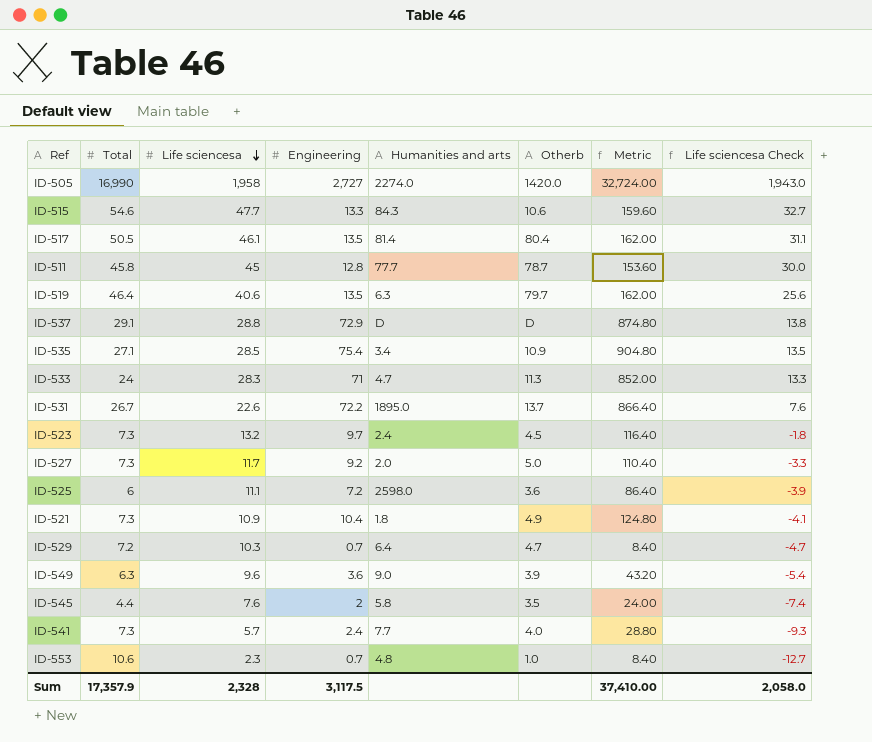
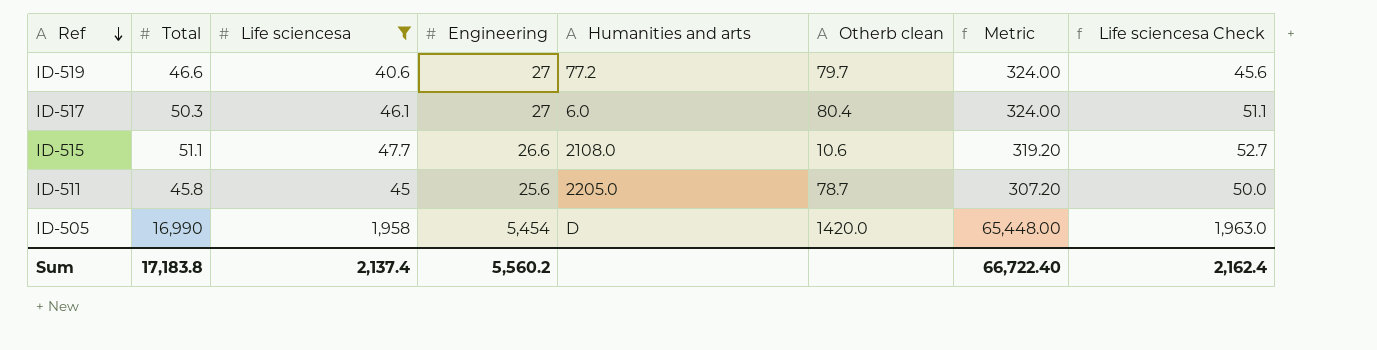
filter: none -> Life sciencesa >= 40.6
row order: Life sciencesa descending -> Ref descending
column name: Otherb -> Otherb clean
column Life sciencesa Check | formula: [Life sciencesa] - 15 -> [Life sciencesa] + 5
ID-519 | Total: 46.4 -> 46.6
ID-519 | Engineering: 13.5 -> 27
ID-519 | Humanities and arts: 6.3 -> 77.2
ID-519 | Metric: 162.00 -> 324.00
ID-517 | Total: 50.5 -> 50.3
ID-517 | Engineering: 13.5 -> 27
ID-517 | Humanities and arts: 81.4 -> 6.0
ID-517 | Metric: 162.00 -> 324.00
ID-515 | Total: 54.6 -> 51.1
ID-515 | Engineering: 13.3 -> 26.6
ID-515 | Humanities and arts: 84.3 -> 2108.0
ID-515 | Metric: 159.60 -> 319.20
ID-511 | Engineering: 12.8 -> 25.6
ID-511 | Humanities and arts: 77.7 -> 2205.0
ID-511 | Metric: 153.60 -> 307.20
ID-505 | Engineering: 2,727 -> 5,454
ID-505 | Humanities and arts: 2274.0 -> D
ID-505 | Metric: 32,724.00 -> 65,448.00
Sum | Total: 17,357.9 -> 17,183.8
Sum | Life sciencesa: 2,328 -> 2,137.4
Sum | Engineering: 3,117.5 -> 5,560.2
Sum | Metric: 37,410.00 -> 66,722.40
Sum | Life sciencesa Check: 2,058.0 -> 2,162.4

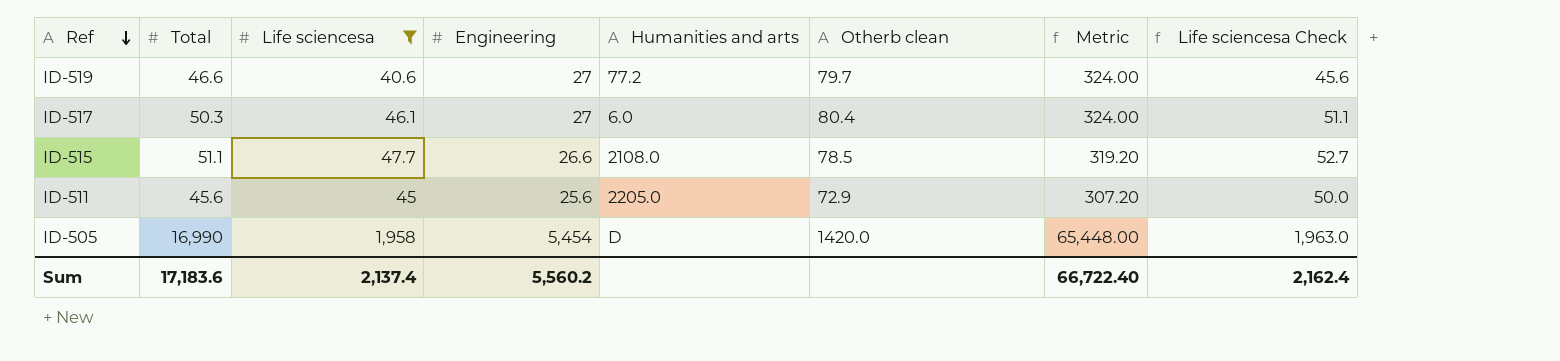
ID-515 | Otherb clean: 10.6 -> 78.5
ID-511 | Total: 45.8 -> 45.6
ID-511 | Otherb clean: 78.7 -> 72.9
Sum | Total: 17,183.8 -> 17,183.6

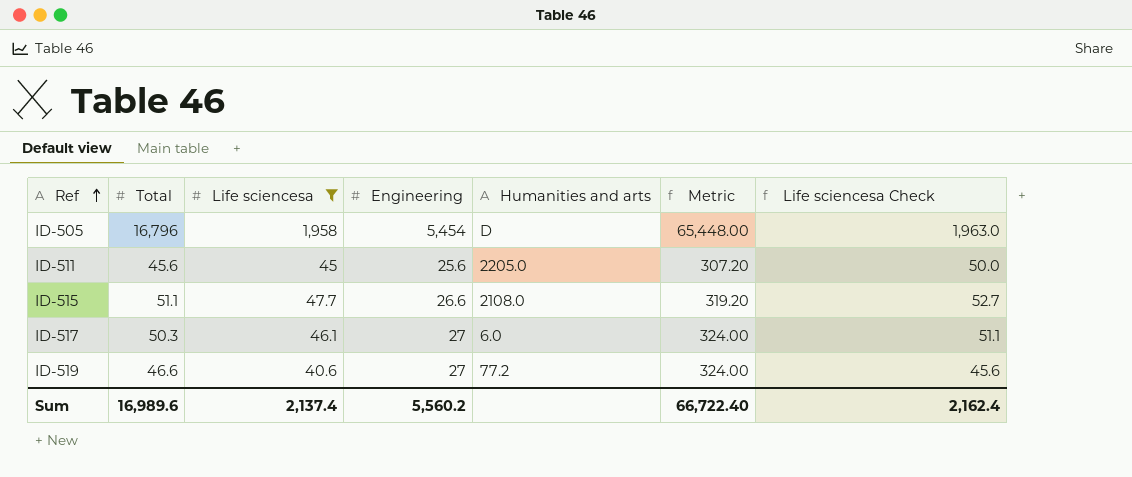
row order: Ref descending -> Ref ascending
column Otherb clean | position: 6 -> none
ID-505 | Total: 16,990 -> 16,796
Sum | Total: 17,183.6 -> 16,989.6

